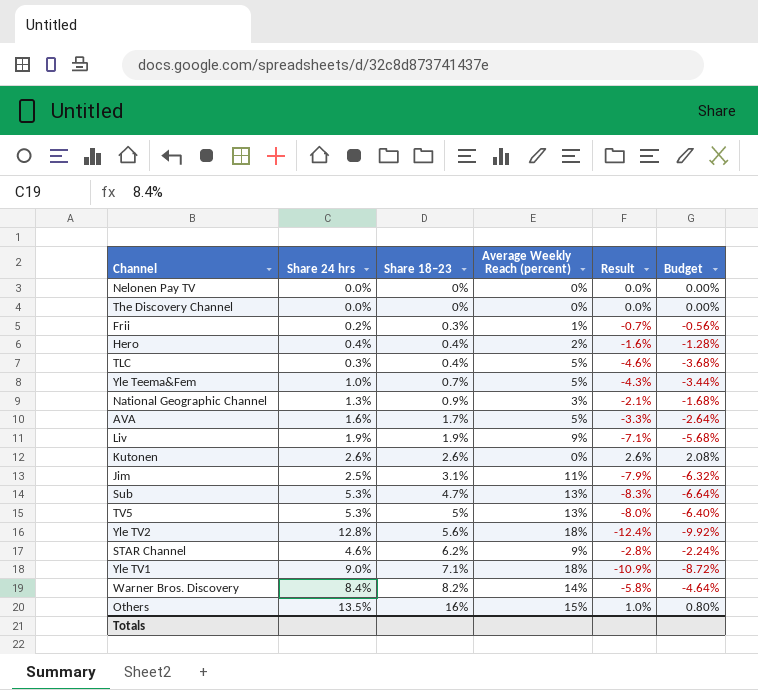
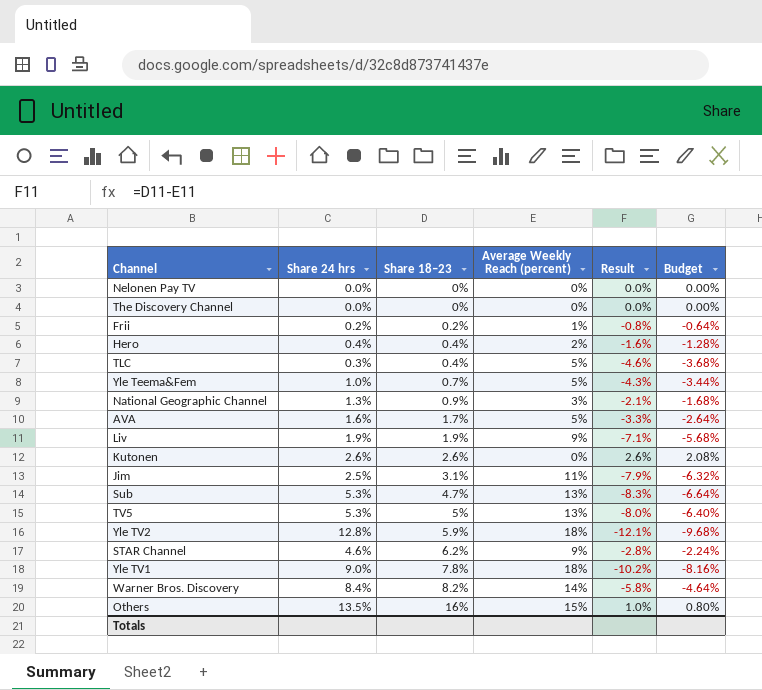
Frii | Share 18–23: 0.3% -> 0.2%
Frii | Result: -0.7% -> -0.8%
Frii | Budget: -0.56% -> -0.64%
Yle TV2 | Share 18–23: 5.6% -> 5.9%
Yle TV2 | Result: -12.4% -> -12.1%
Yle TV2 | Budget: -9.92% -> -9.68%
Yle TV1 | Share 18–23: 7.1% -> 7.8%
Yle TV1 | Result: -10.9% -> -10.2%
Yle TV1 | Budget: -8.72% -> -8.16%

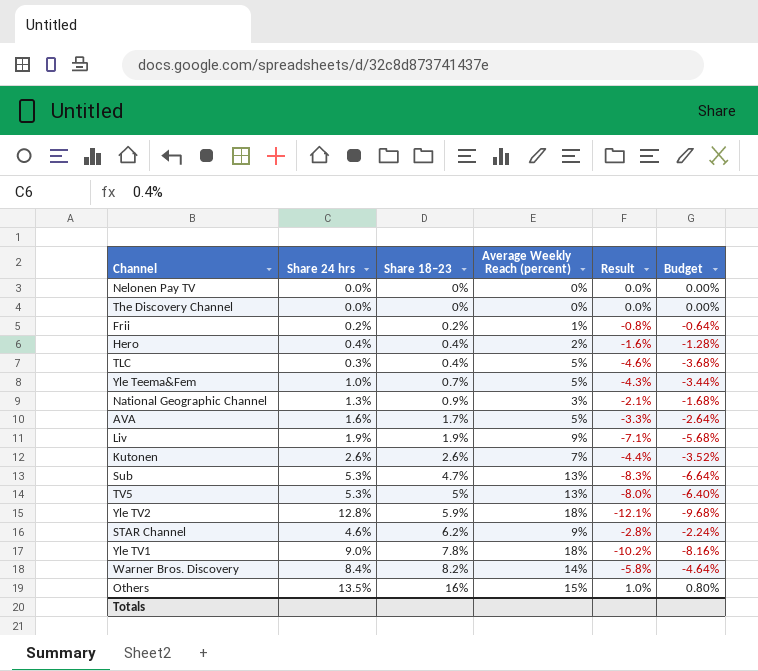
row Jim: 2.5% | 3.1% | 11% | -7.9% | -6.32% -> none
Kutonen | Average Weekly Reach (percent): 0% -> 7%
Kutonen | Result: 2.6% -> -4.4%
Kutonen | Budget: 2.08% -> -3.52%

